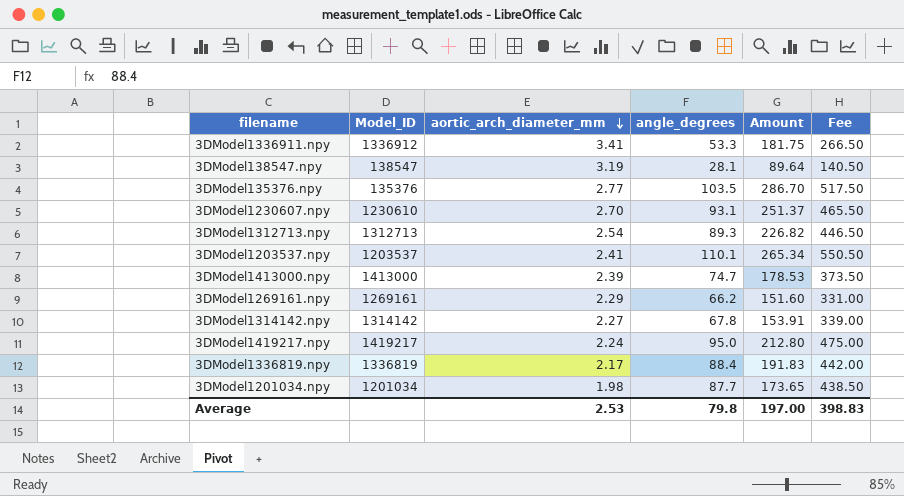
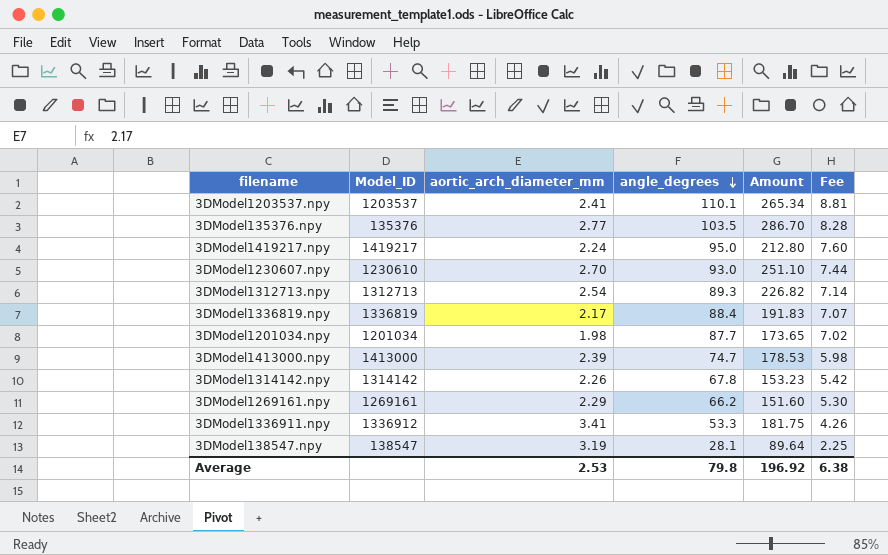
row order: aortic_arch_diameter_mm descending -> angle_degrees descending
column Fee | formula: [angle_degrees] * 5 -> [angle_degrees] * 0.08
3DModel1230607.npy | angle_degrees: 93.1 -> 93.0
3DModel1230607.npy | Amount: 251.37 -> 251.10
3DModel1314142.npy | aortic_arch_diameter_mm: 2.27 -> 2.26
3DModel1314142.npy | Amount: 153.91 -> 153.23
Average | Amount: 197.00 -> 196.92
Average | Fee: 398.83 -> 6.38

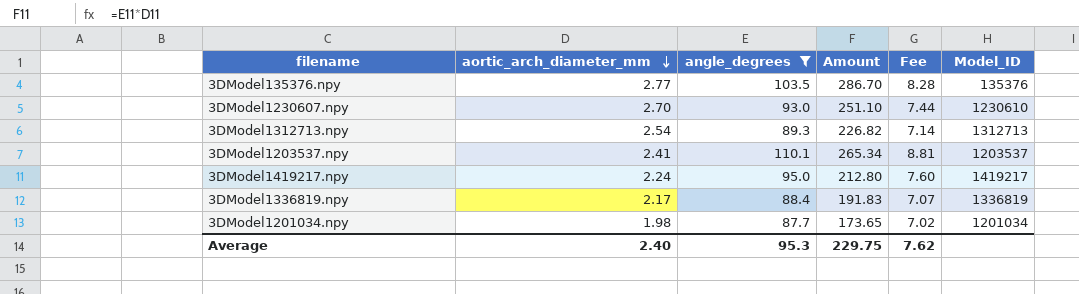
filter: none -> angle_degrees >= 87.7
row order: angle_degrees descending -> aortic_arch_diameter_mm descending
column Model_ID | position: 2 -> 6
Average | aortic_arch_diameter_mm: 2.53 -> 2.40
Average | angle_degrees: 79.8 -> 95.3
Average | Amount: 196.92 -> 229.75
Average | Fee: 6.38 -> 7.62

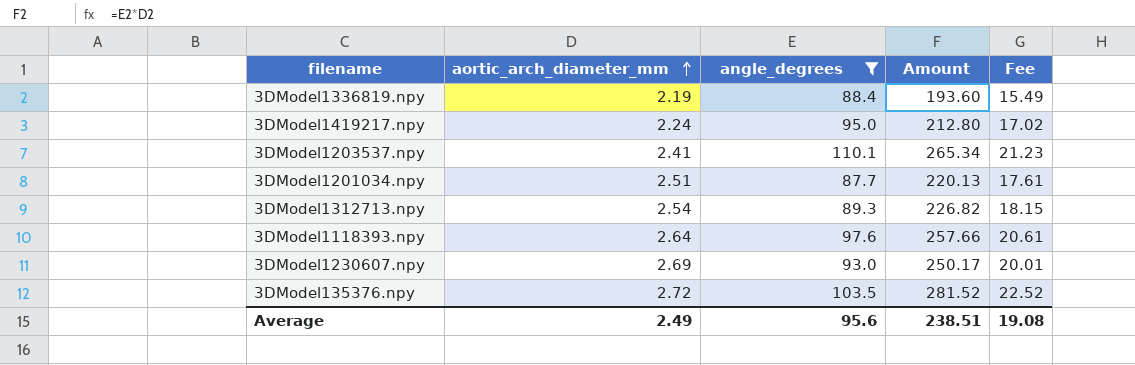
row order: aortic_arch_diameter_mm descending -> aortic_arch_diameter_mm ascending
column Model_ID | position: 6 -> none
column Fee | formula: [angle_degrees] * 0.08 -> [Amount] * 0.08
3DModel1336819.npy | aortic_arch_diameter_mm: 2.17 -> 2.19
3DModel1336819.npy | Amount: 191.83 -> 193.60
3DModel1201034.npy | aortic_arch_diameter_mm: 1.98 -> 2.51
3DModel1201034.npy | Amount: 173.65 -> 220.13
row 3DModel1118393.npy: none -> 2.64 | 97.6 | 257.66 | 20.61
3DModel1230607.npy | aortic_arch_diameter_mm: 2.70 -> 2.69
3DModel1230607.npy | Amount: 251.10 -> 250.17
3DModel135376.npy | aortic_arch_diameter_mm: 2.77 -> 2.72
3DModel135376.npy | Amount: 286.70 -> 281.52
Average | aortic_arch_diameter_mm: 2.40 -> 2.49
Average | angle_degrees: 95.3 -> 95.6
Average | Amount: 229.75 -> 238.51
Average | Fee: 7.62 -> 19.08

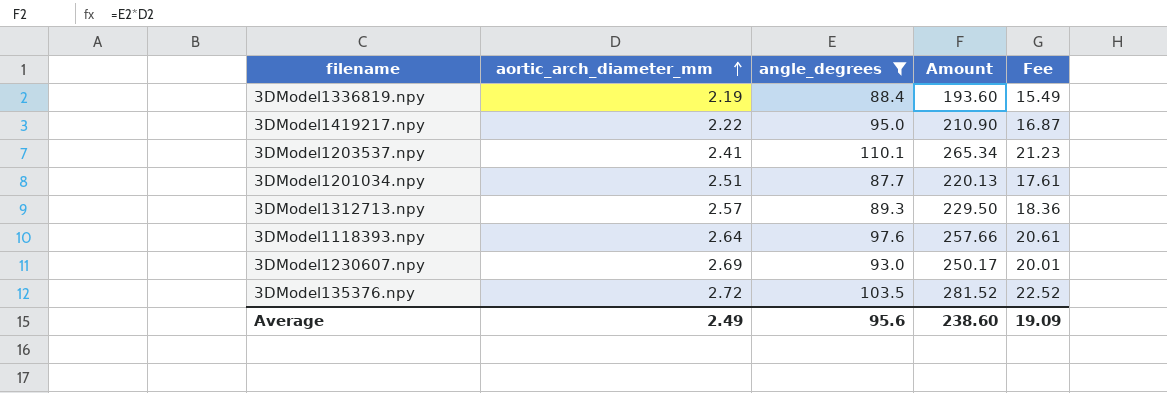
3DModel1419217.npy | aortic_arch_diameter_mm: 2.24 -> 2.22
3DModel1419217.npy | Amount: 212.80 -> 210.90
3DModel1419217.npy | Fee: 17.02 -> 16.87
3DModel1312713.npy | aortic_arch_diameter_mm: 2.54 -> 2.57
3DModel1312713.npy | Amount: 226.82 -> 229.50
3DModel1312713.npy | Fee: 18.15 -> 18.36
Average | Amount: 238.51 -> 238.60
Average | Fee: 19.08 -> 19.09

